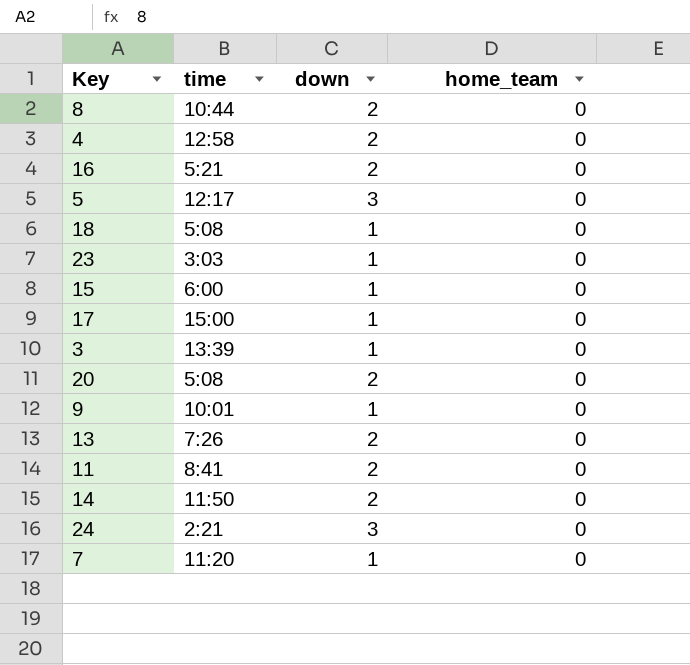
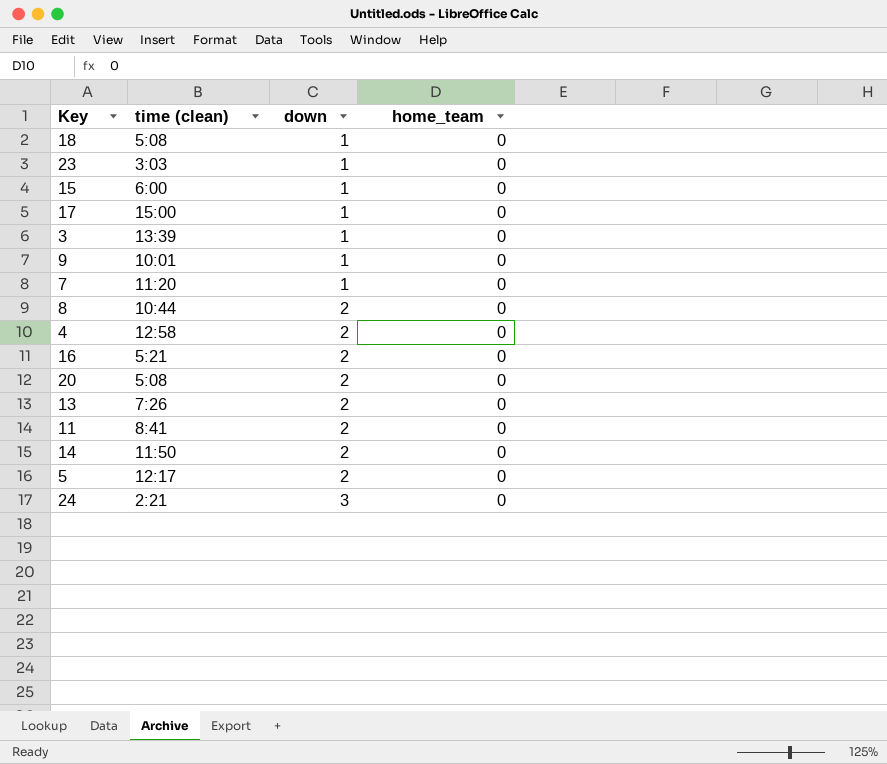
row order: none -> down ascending
column name: time -> time (clean)
5 | down: 3 -> 2

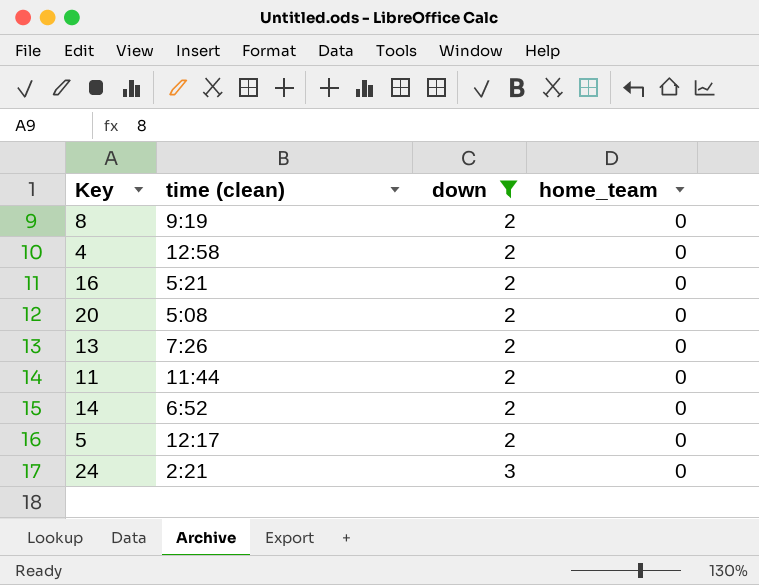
filter: none -> down != 1
8 | time (clean): 10:44 -> 9:19
11 | time (clean): 8:41 -> 11:44
14 | time (clean): 11:50 -> 6:52

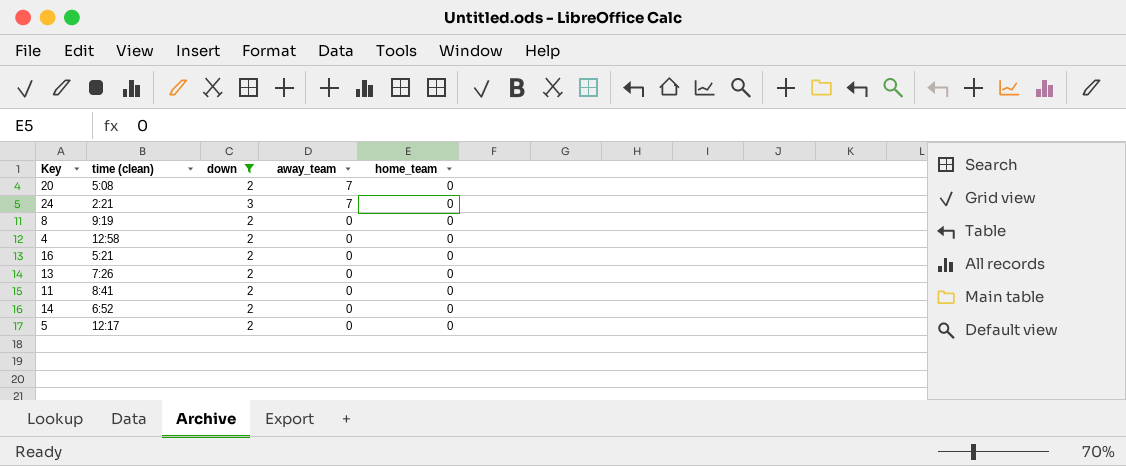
row order: down ascending -> away_team descending
column away_team | position: none -> 4
11 | time (clean): 11:44 -> 8:41

